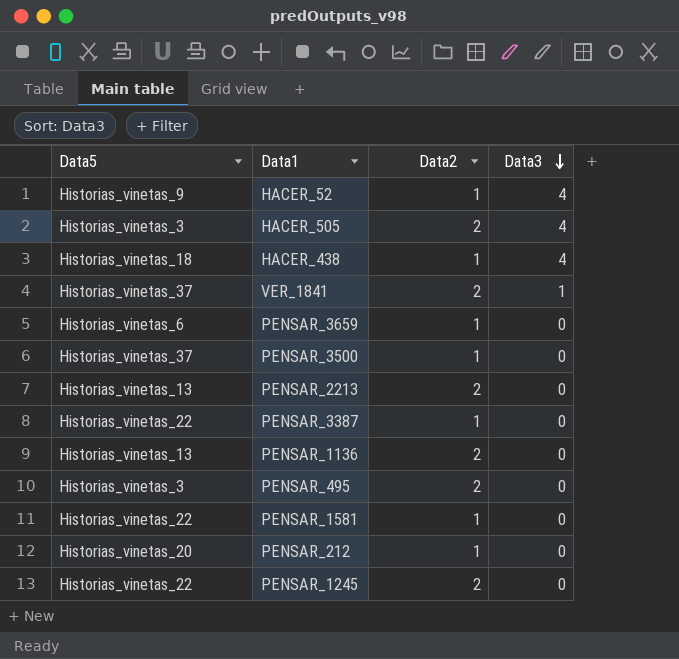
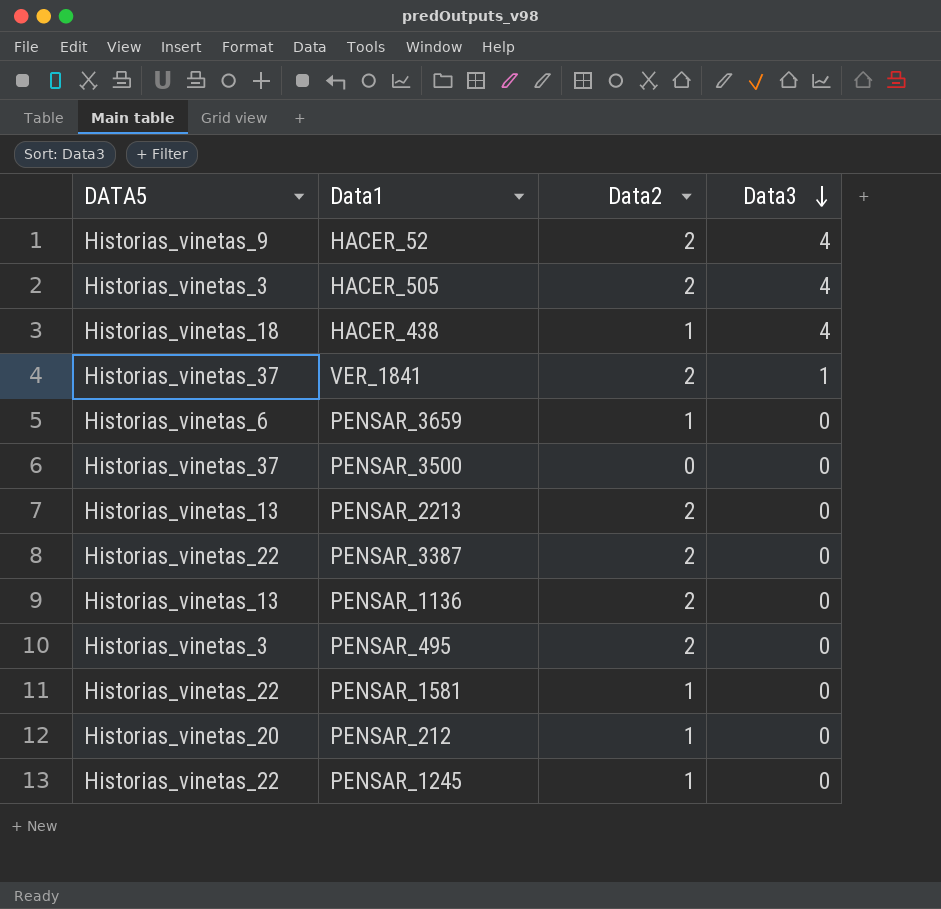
column name: Data5 -> DATA5
HACER_52 | Data2: 1 -> 2
PENSAR_3500 | Data2: 1 -> 0
PENSAR_3387 | Data2: 1 -> 2
PENSAR_1245 | Data2: 2 -> 1

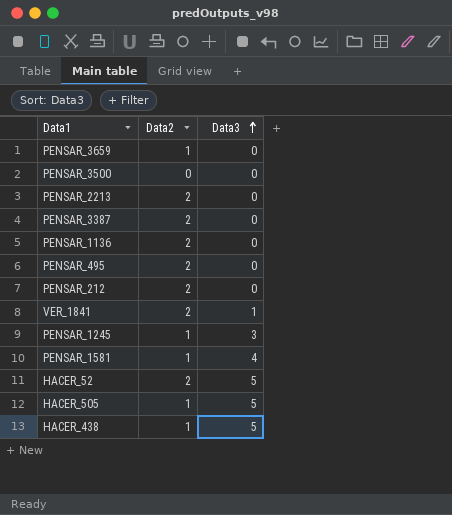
row order: Data3 descending -> Data3 ascending
column DATA5 | position: 1 -> none
PENSAR_212 | Data2: 1 -> 2
PENSAR_1245 | Data3: 0 -> 3
PENSAR_1581 | Data3: 0 -> 4
HACER_52 | Data3: 4 -> 5
HACER_505 | Data2: 2 -> 1
HACER_505 | Data3: 4 -> 5
HACER_438 | Data3: 4 -> 5

